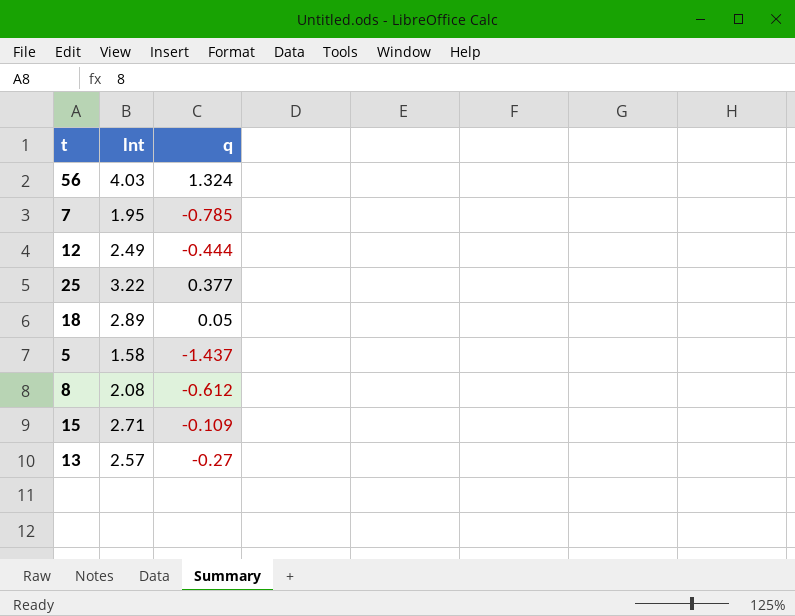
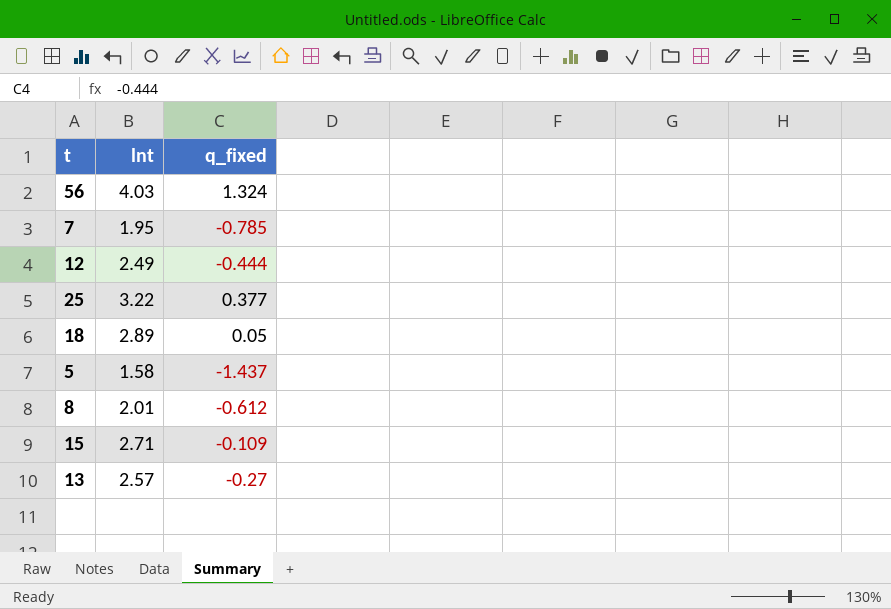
column name: q -> q_fixed
8 | lnt: 2.08 -> 2.01

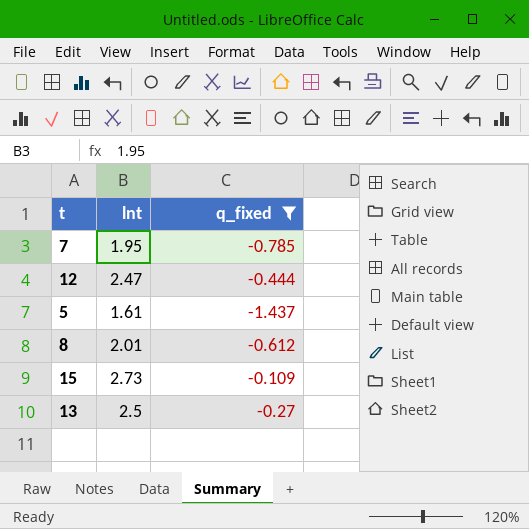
filter: none -> q_fixed <= -0.109
12 | lnt: 2.49 -> 2.47
5 | lnt: 1.58 -> 1.61
15 | lnt: 2.71 -> 2.73
13 | lnt: 2.57 -> 2.5

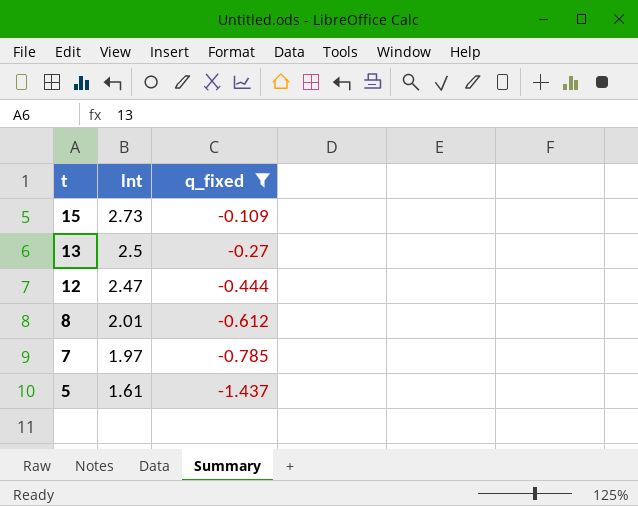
row order: none -> t descending
7 | lnt: 1.95 -> 1.97

